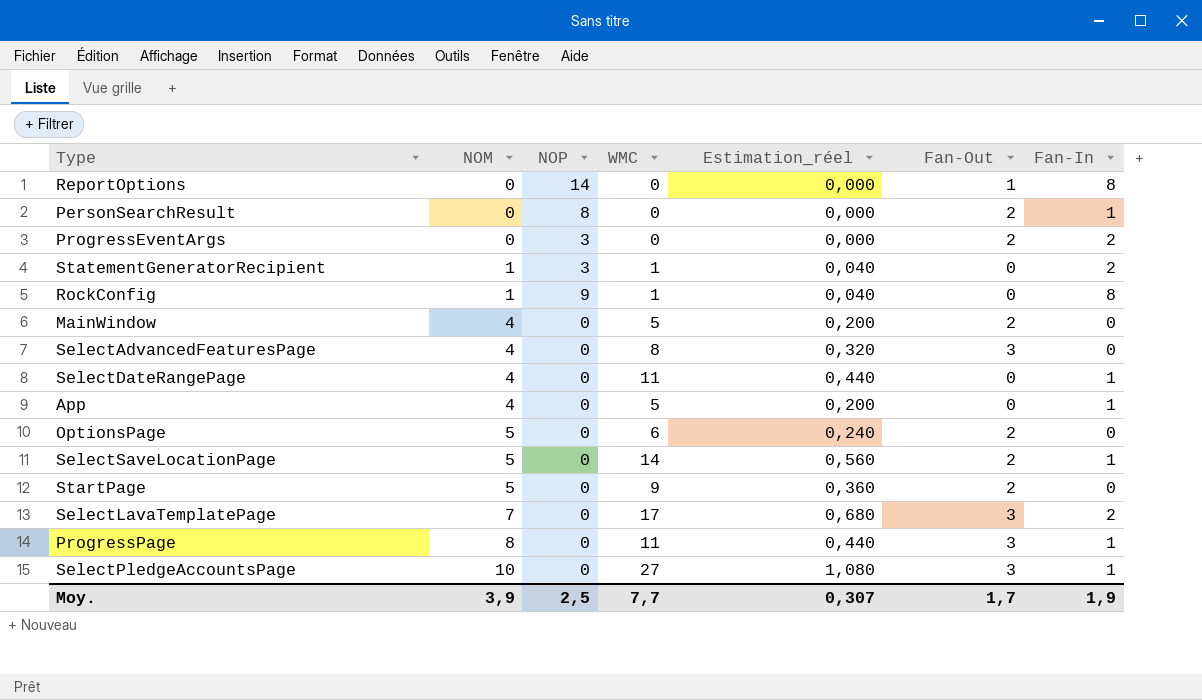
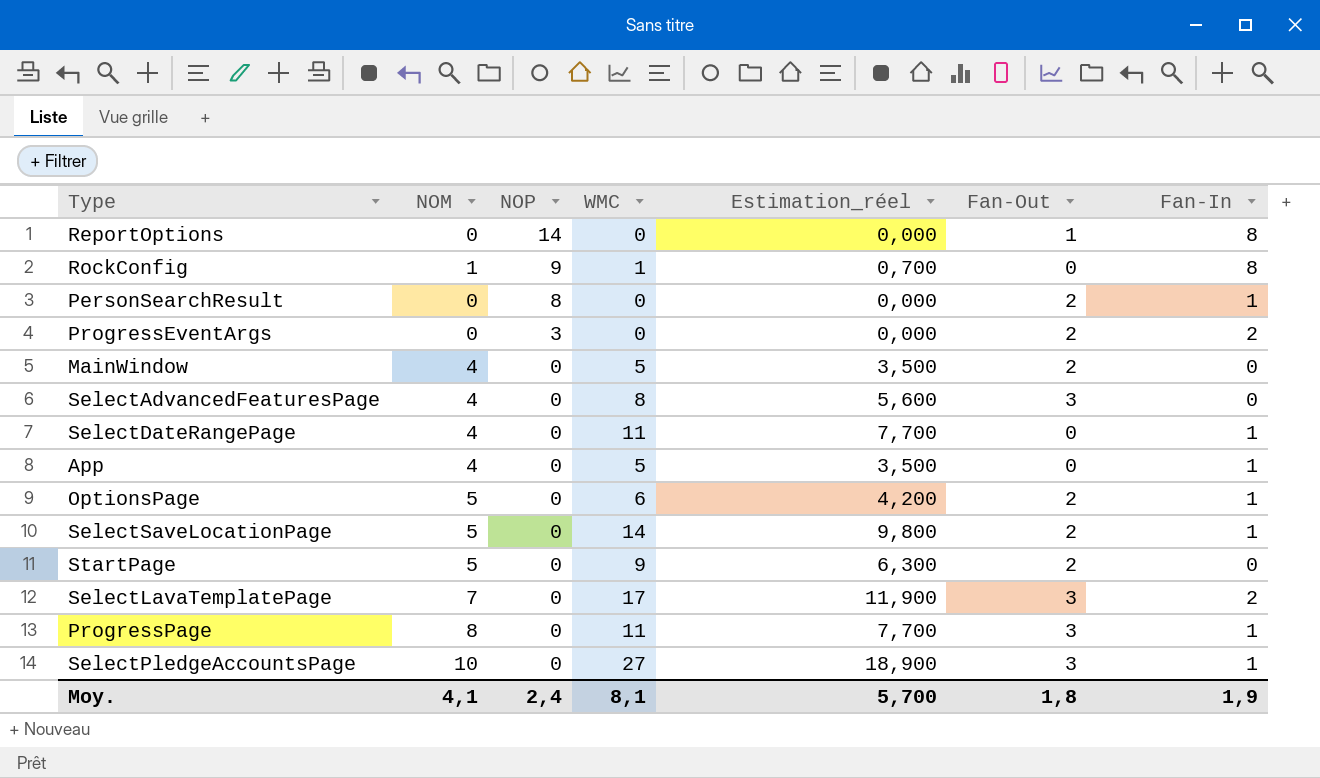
row order: NOM ascending -> NOP descending
column Estimation_réel | formula: [WMC] * 0,04 -> [WMC] * 0,7
row StatementGeneratorRecipient: 1 | 3 | 1 | 0,040 | 0 | 2 -> none
OptionsPage | Fan-In: 0 -> 1
Moy. | NOM: 3,9 -> 4,1
Moy. | NOP: 2,5 -> 2,4
Moy. | WMC: 7,7 -> 8,1
Moy. | Estimation_réel: 0,307 -> 5,700
Moy. | Fan-Out: 1,7 -> 1,8

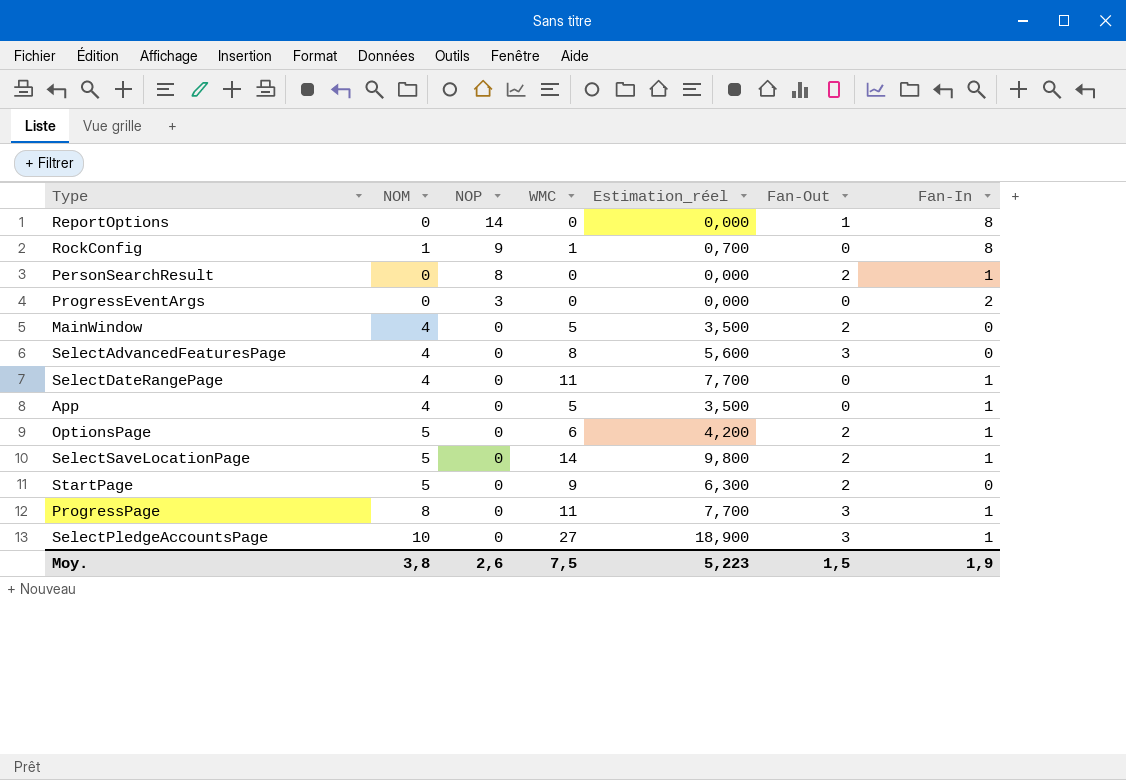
row SelectLavaTemplatePage: 7 | 0 | 17 | 11,900 | 3 | 2 -> none
ProgressEventArgs | Fan-Out: 2 -> 0
Moy. | NOM: 4,1 -> 3,8
Moy. | NOP: 2,4 -> 2,6
Moy. | WMC: 8,1 -> 7,5
Moy. | Estimation_réel: 5,700 -> 5,223
Moy. | Fan-Out: 1,8 -> 1,5

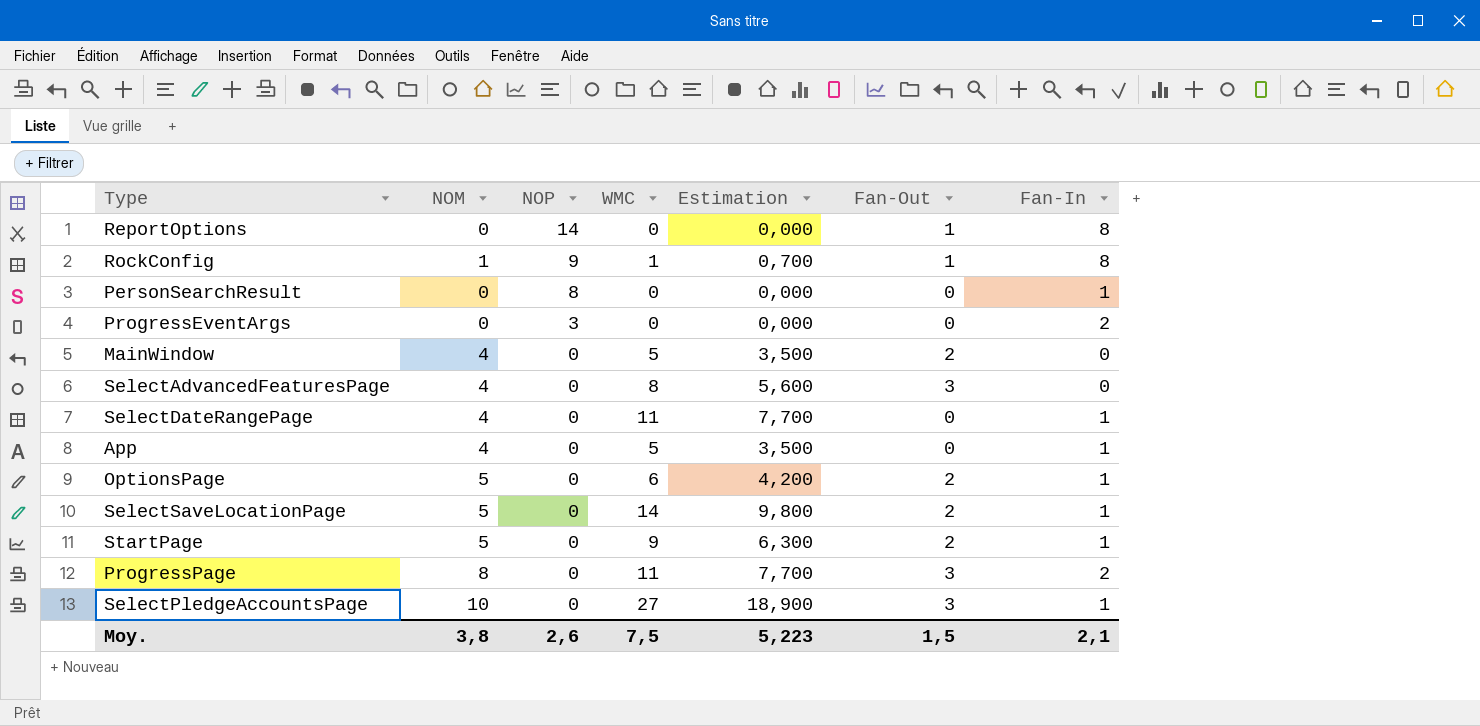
column name: Estimation_réel -> Estimation
RockConfig | Fan-Out: 0 -> 1
PersonSearchResult | Fan-Out: 2 -> 0
StartPage | Fan-In: 0 -> 1
ProgressPage | Fan-In: 1 -> 2
Moy. | Fan-In: 1,9 -> 2,1

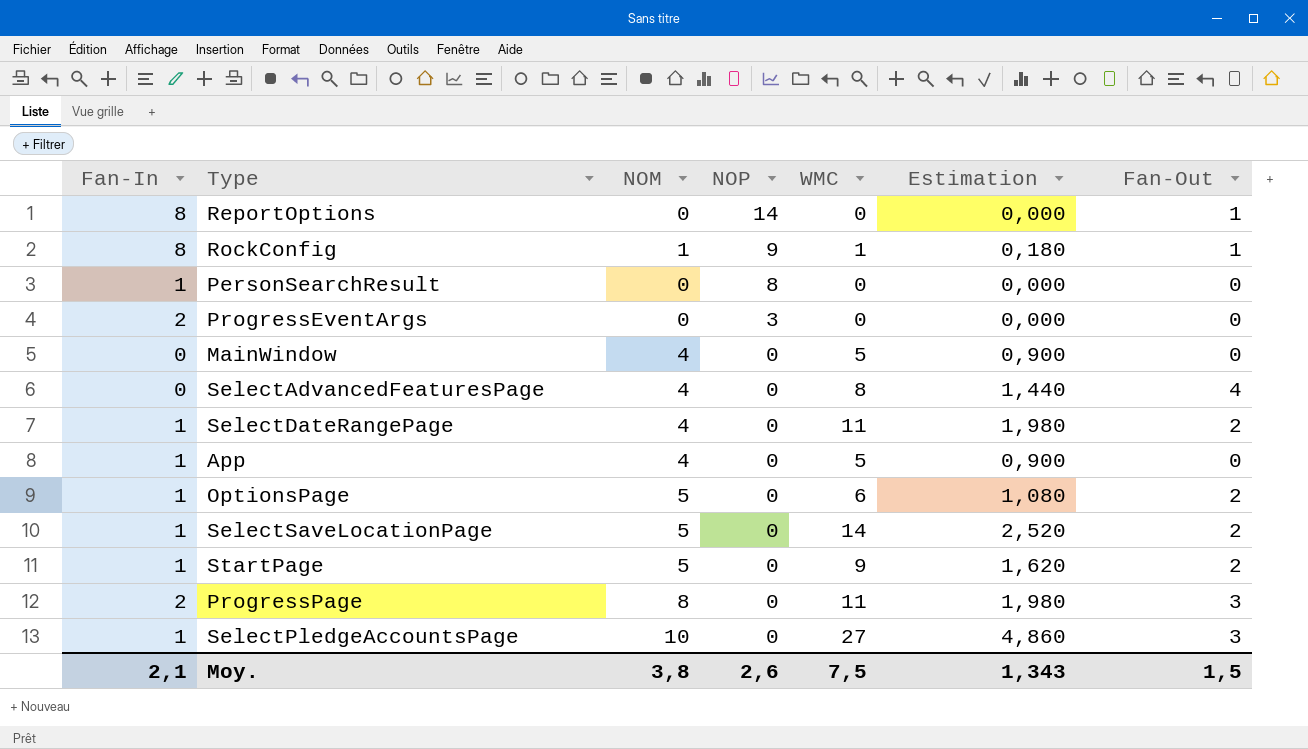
column Fan-In | position: 7 -> 1
column Estimation | formula: [WMC] * 0,7 -> [WMC] * 0,18
MainWindow | Fan-Out: 2 -> 0
SelectAdvancedFeaturesPage | Fan-Out: 3 -> 4
SelectDateRangePage | Fan-Out: 0 -> 2
Moy. | Estimation: 5,223 -> 1,343

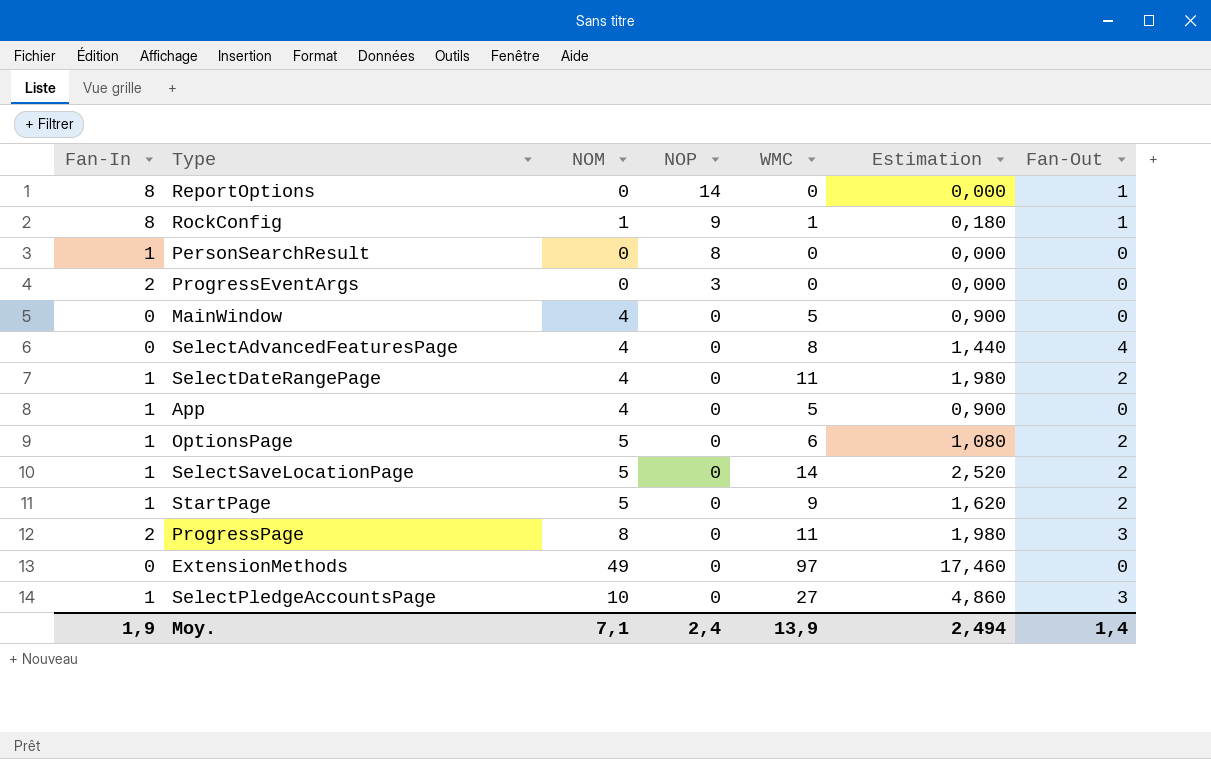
row ExtensionMethods: none -> 0 | 49 | 0 | 97 | 17,460 | 0
Moy. | Fan-In: 2,1 -> 1,9
Moy. | NOM: 3,8 -> 7,1
Moy. | NOP: 2,6 -> 2,4
Moy. | WMC: 7,5 -> 13,9
Moy. | Estimation: 1,343 -> 2,494
Moy. | Fan-Out: 1,5 -> 1,4

